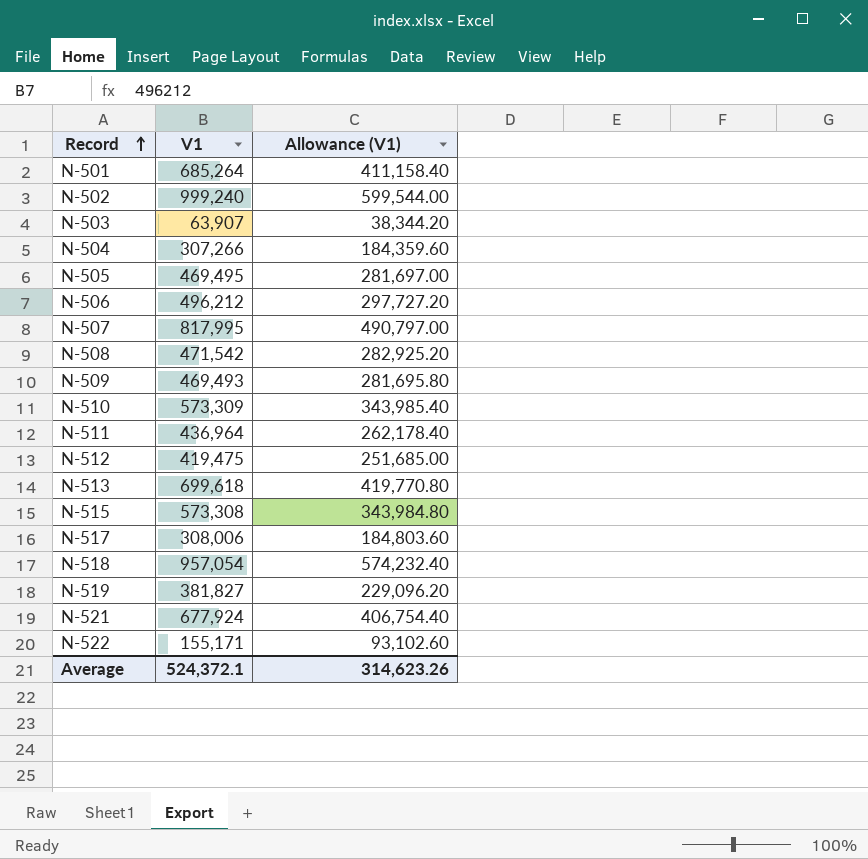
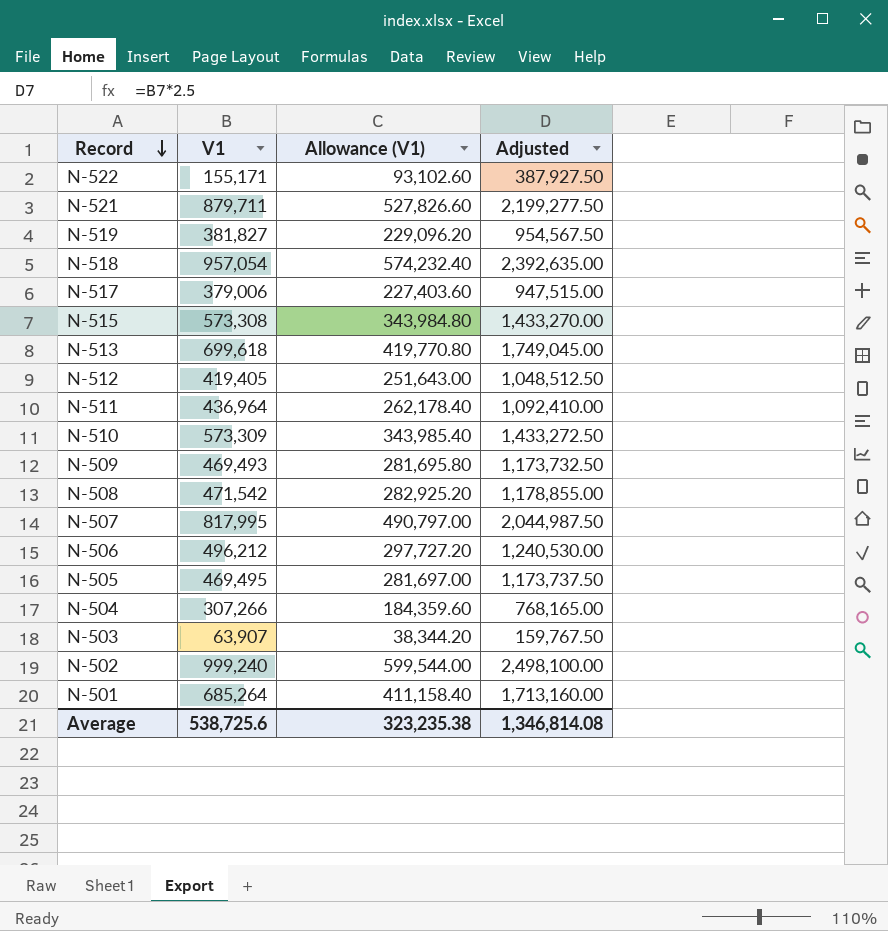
row order: Record ascending -> Record descending
column Adjusted | formula: none -> [V1] * 2.5
N-521 | V1: 677,924 -> 879,711
N-521 | Allowance (V1): 406,754.40 -> 527,826.60
N-517 | V1: 308,006 -> 379,006
N-517 | Allowance (V1): 184,803.60 -> 227,403.60
N-512 | V1: 419,475 -> 419,405
N-512 | Allowance (V1): 251,685.00 -> 251,643.00
Average | V1: 524,372.1 -> 538,725.6
Average | Allowance (V1): 314,623.26 -> 323,235.38

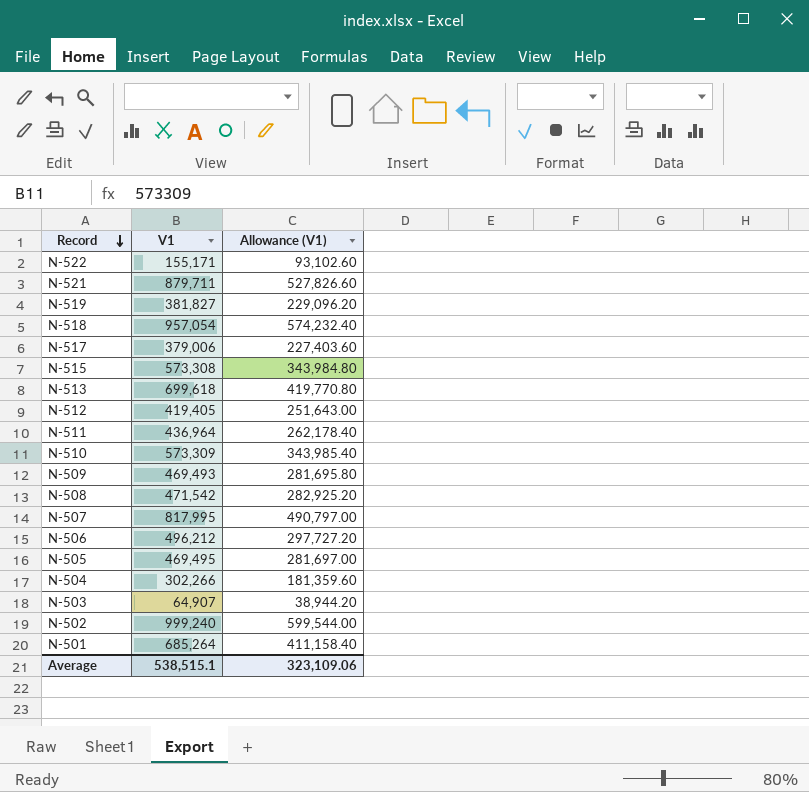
column Adjusted | formula: [V1] * 2.5 -> none
N-504 | V1: 307,266 -> 302,266
N-504 | Allowance (V1): 184,359.60 -> 181,359.60
N-503 | V1: 63,907 -> 64,907
N-503 | Allowance (V1): 38,344.20 -> 38,944.20
Average | V1: 538,725.6 -> 538,515.1
Average | Allowance (V1): 323,235.38 -> 323,109.06

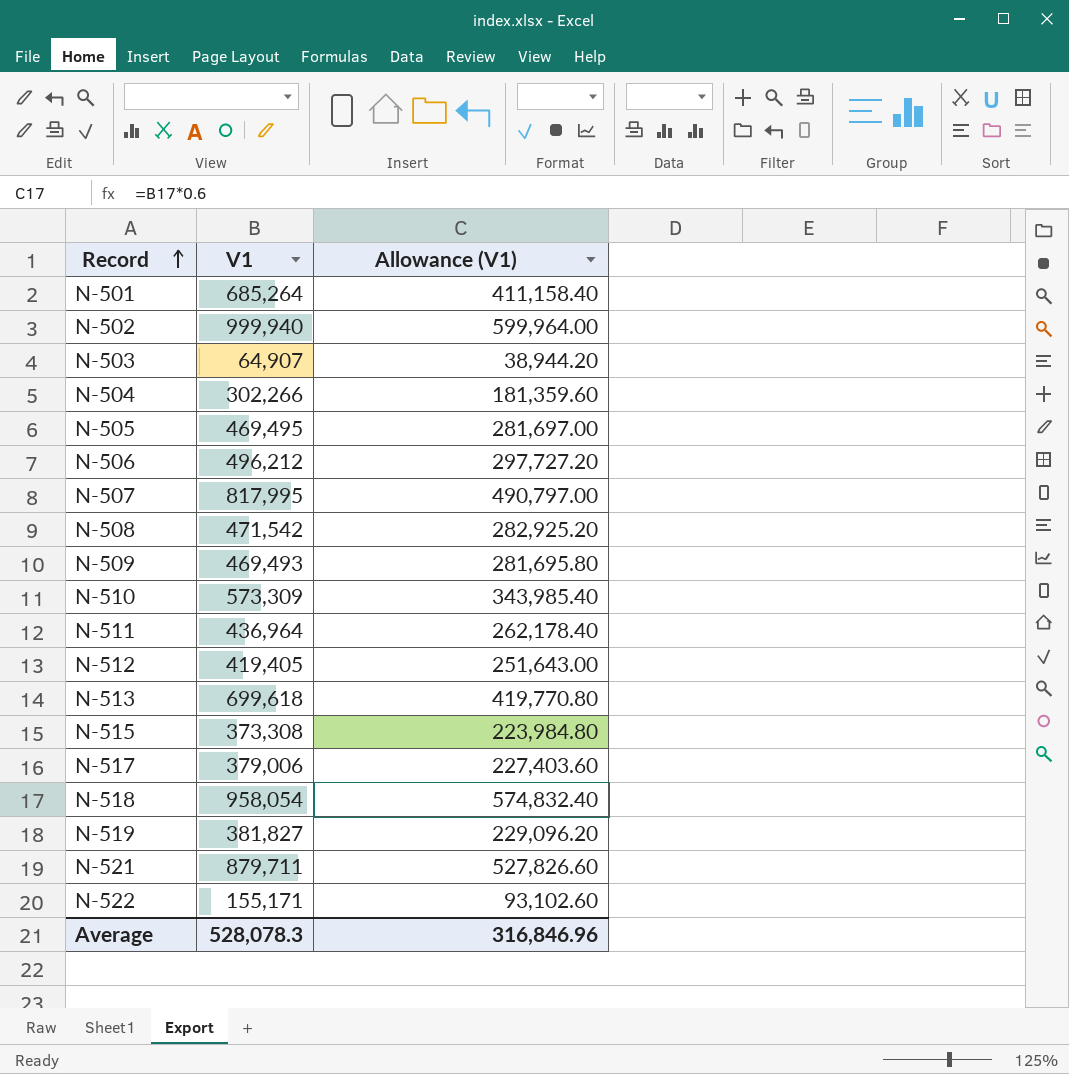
row order: Record descending -> Record ascending
N-502 | V1: 999,240 -> 999,940
N-502 | Allowance (V1): 599,544.00 -> 599,964.00
N-515 | V1: 573,308 -> 373,308
N-515 | Allowance (V1): 343,984.80 -> 223,984.80
N-518 | V1: 957,054 -> 958,054
N-518 | Allowance (V1): 574,232.40 -> 574,832.40
Average | V1: 538,515.1 -> 528,078.3
Average | Allowance (V1): 323,109.06 -> 316,846.96

